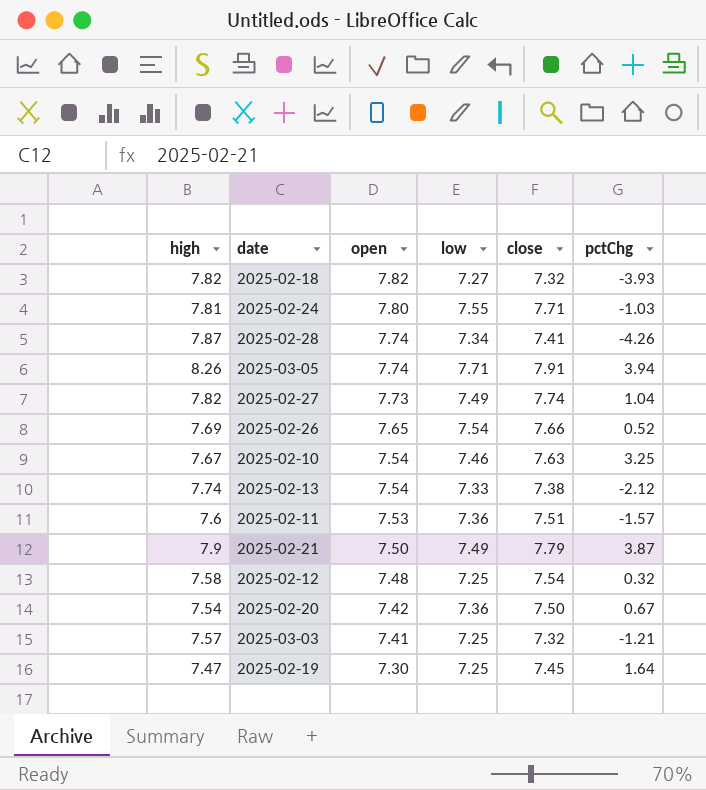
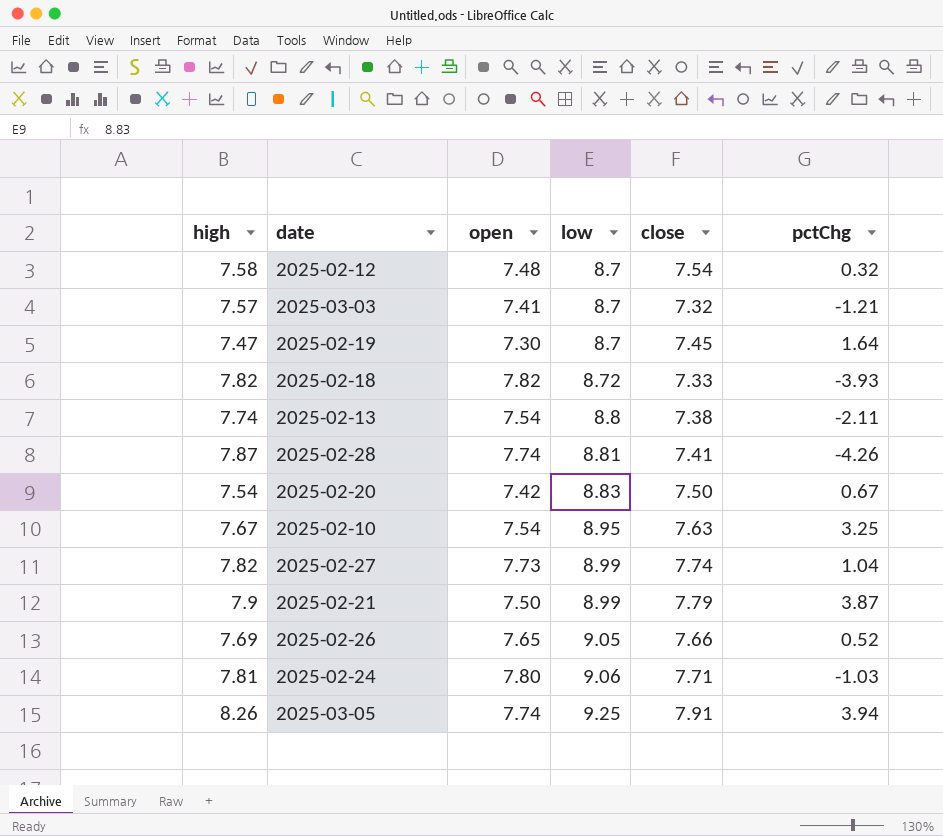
row order: open descending -> low ascending
row 2025-02-11: 7.6 | 7.53 | 7.36 | 7.51 | -1.57 -> none
2025-02-12 | low: 7.25 -> 8.7
2025-03-03 | low: 7.25 -> 8.7
2025-02-19 | low: 7.25 -> 8.7
2025-02-18 | low: 7.27 -> 8.72
2025-02-18 | close: 7.32 -> 7.33
2025-02-13 | low: 7.33 -> 8.8
2025-02-13 | pctChg: -2.12 -> -2.11
2025-02-28 | low: 7.34 -> 8.81
2025-02-20 | low: 7.36 -> 8.83
2025-02-10 | low: 7.46 -> 8.95
2025-02-27 | low: 7.49 -> 8.99
2025-02-21 | low: 7.49 -> 8.99
2025-02-26 | low: 7.54 -> 9.05
2025-02-24 | low: 7.55 -> 9.06
2025-03-05 | low: 7.71 -> 9.25

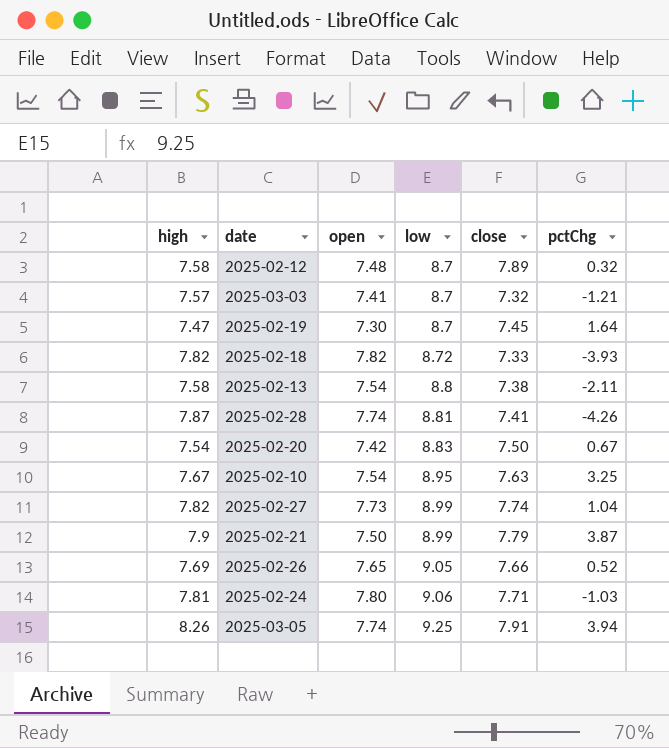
2025-02-12 | close: 7.54 -> 7.89
2025-02-13 | high: 7.74 -> 7.58

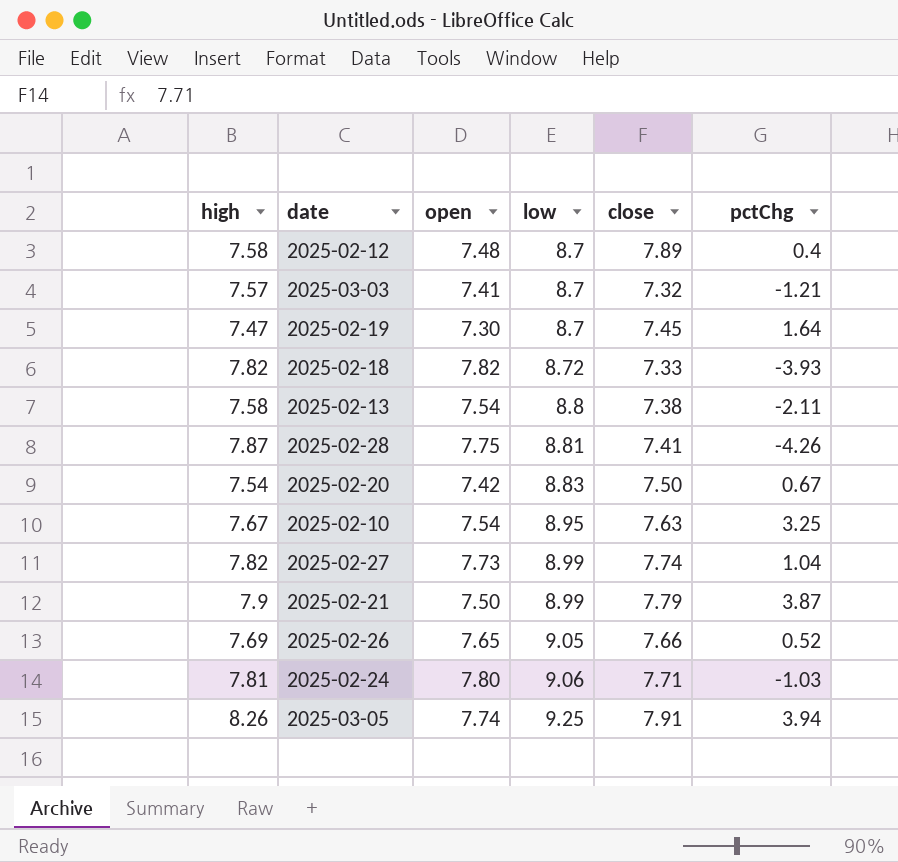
2025-02-12 | pctChg: 0.32 -> 0.4
2025-02-28 | open: 7.74 -> 7.75

